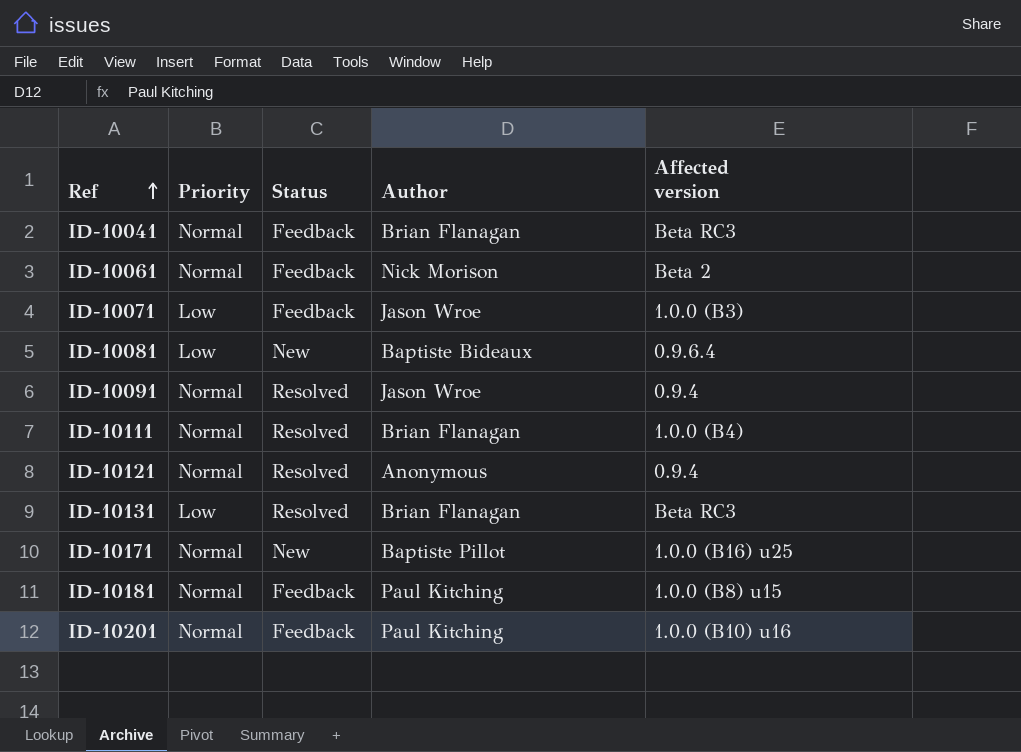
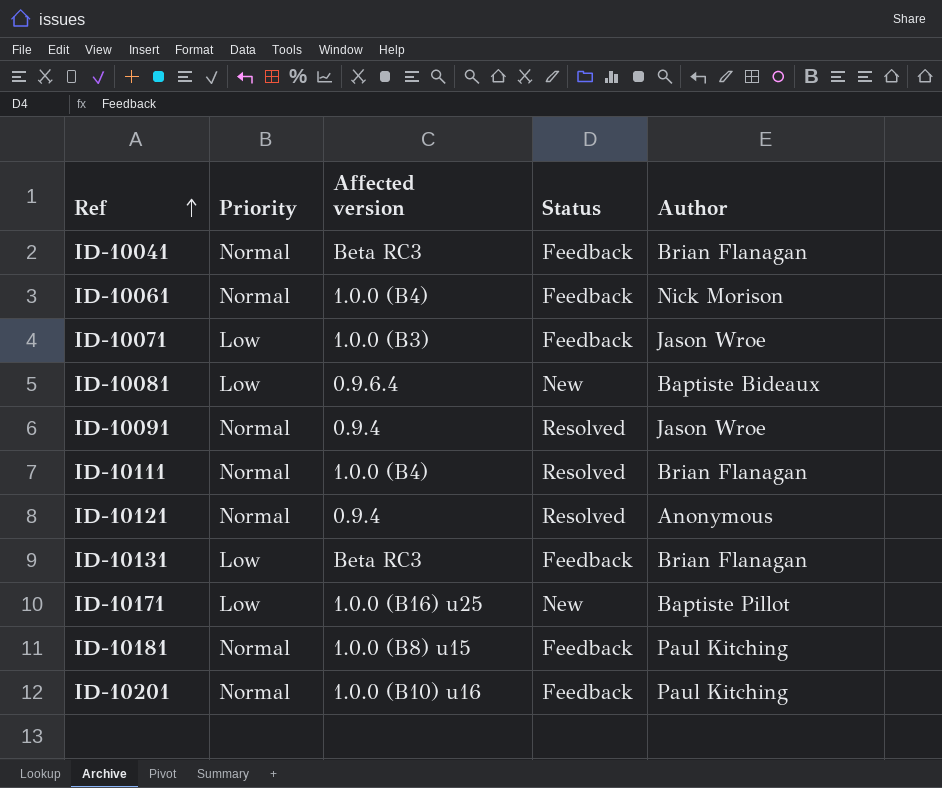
column Affected version | position: 5 -> 3
ID-10061 | Affected version: Beta 2 -> 1.0.0 (B4)
ID-10131 | Status: Resolved -> Feedback
ID-10171 | Priority: Normal -> Low

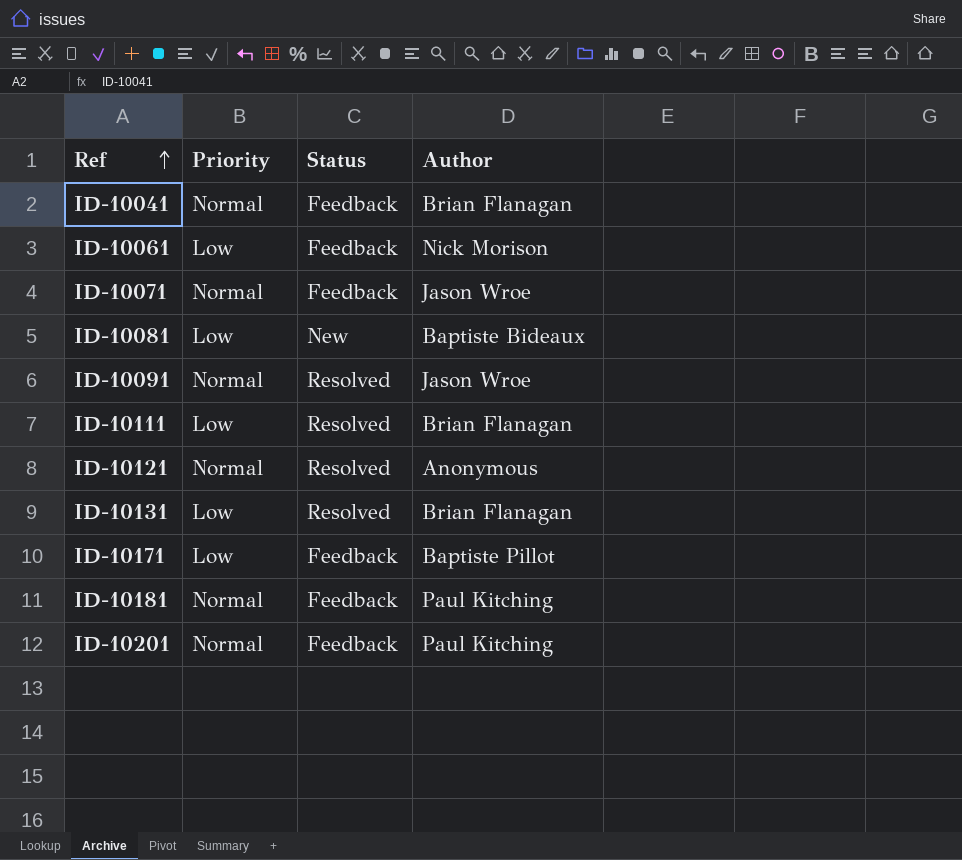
column Affected version | position: 3 -> none
ID-10061 | Priority: Normal -> Low
ID-10071 | Priority: Low -> Normal
ID-10111 | Priority: Normal -> Low
ID-10131 | Status: Feedback -> Resolved
ID-10171 | Status: New -> Feedback

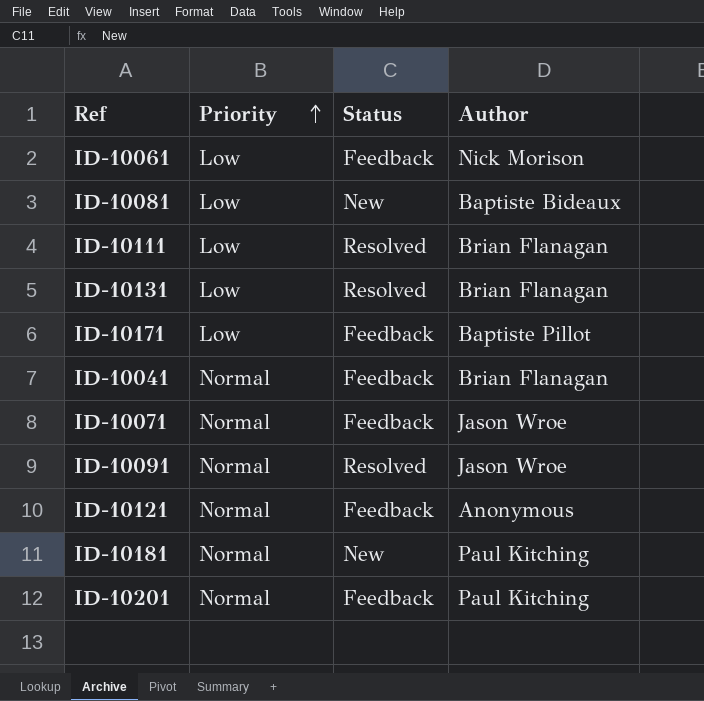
row order: Ref ascending -> Priority ascending
ID-10121 | Status: Resolved -> Feedback
ID-10181 | Status: Feedback -> New

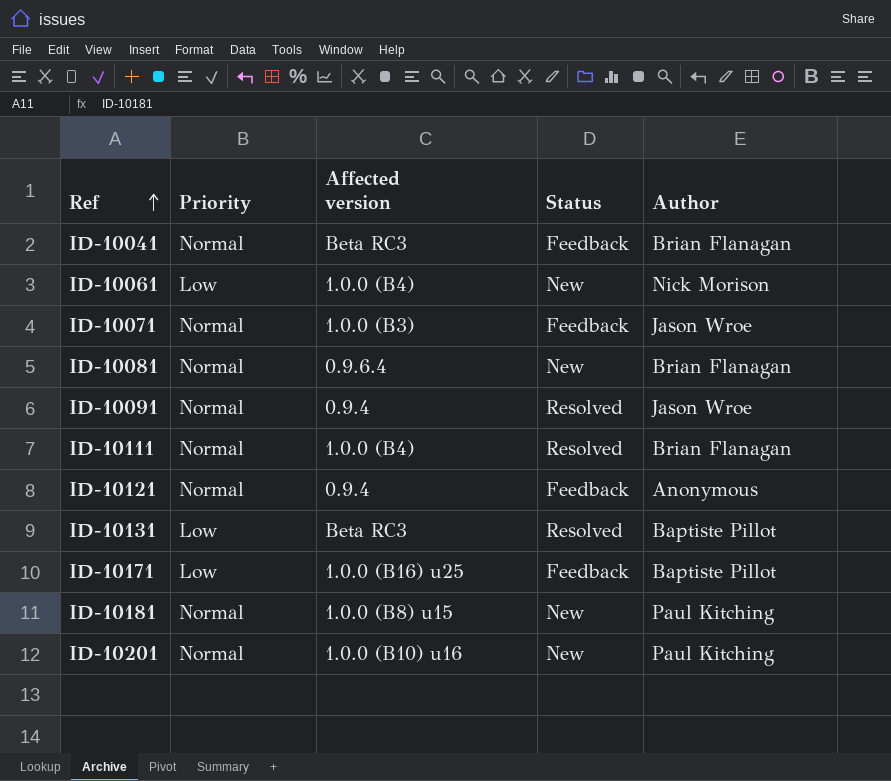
row order: Priority ascending -> Ref ascending
column Affected version | position: none -> 3
ID-10061 | Status: Feedback -> New
ID-10081 | Priority: Low -> Normal
ID-10081 | Author: Baptiste Bideaux -> Brian Flanagan
ID-10111 | Priority: Low -> Normal
ID-10131 | Author: Brian Flanagan -> Baptiste Pillot
ID-10201 | Status: Feedback -> New

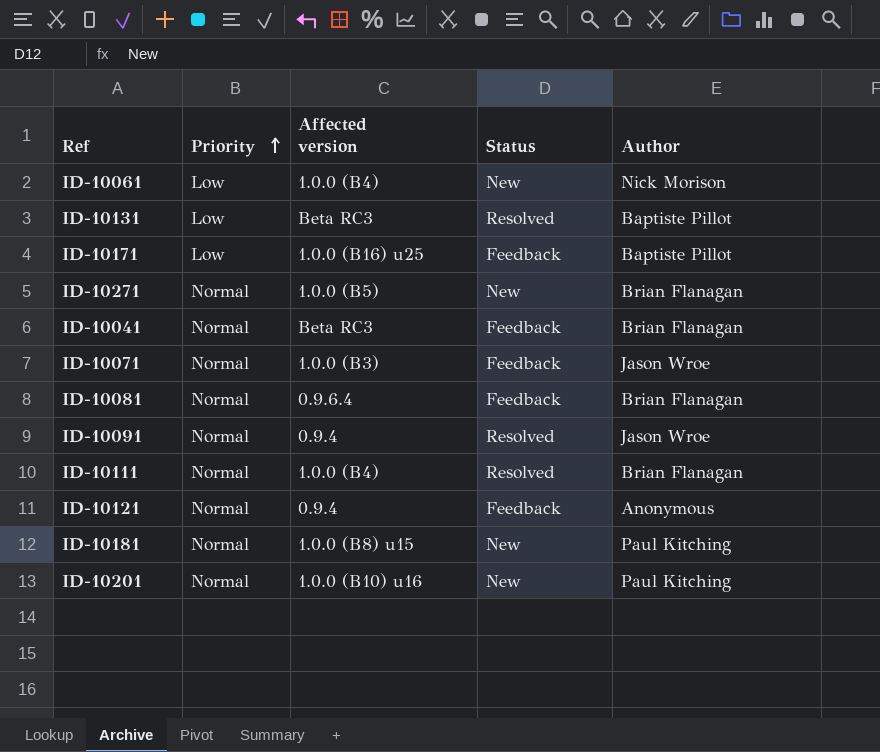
row order: Ref ascending -> Priority ascending
row ID-10271: none -> Normal | 1.0.0 (B5) | New | Brian Flanagan
ID-10081 | Status: New -> Feedback

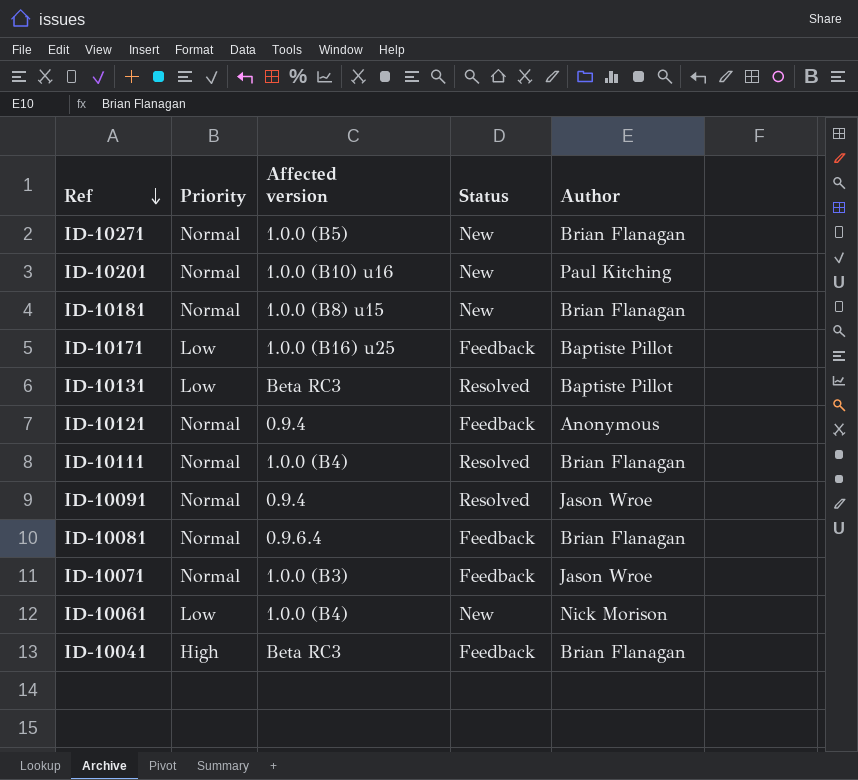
row order: Priority ascending -> Ref descending
ID-10181 | Author: Paul Kitching -> Brian Flanagan
ID-10041 | Priority: Normal -> High

